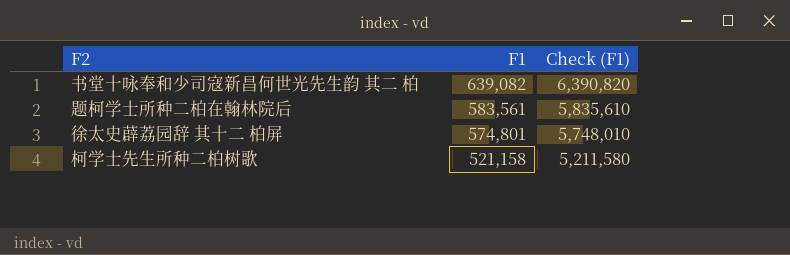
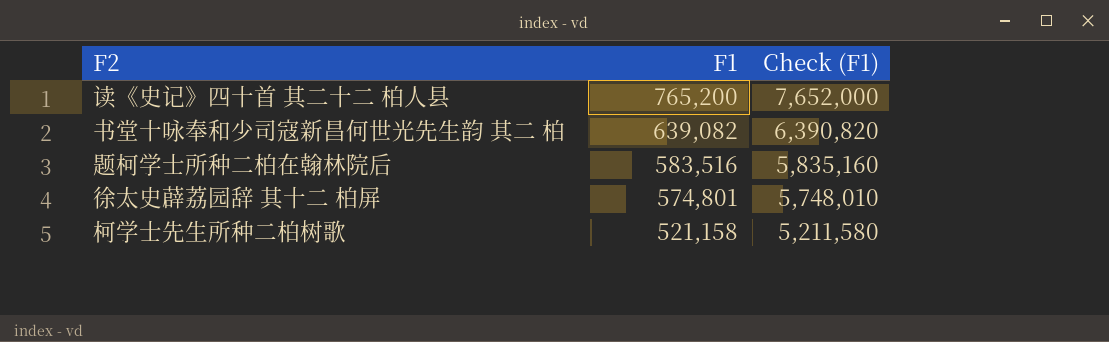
row 读《史记》四十首 其二十二 柏人县: none -> 765,200 | 7,652,000
题柯学士所种二柏在翰林院后 | F1: 583,561 -> 583,516
题柯学士所种二柏在翰林院后 | Check (F1): 5,835,610 -> 5,835,160

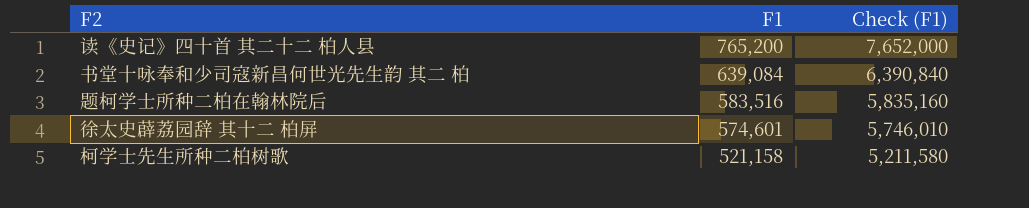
书堂十咏奉和少司寇新昌何世光先生韵 其二 柏 | F1: 639,082 -> 639,084
书堂十咏奉和少司寇新昌何世光先生韵 其二 柏 | Check (F1): 6,390,820 -> 6,390,840
徐太史薜荔园辞 其十二 柏屏 | F1: 574,801 -> 574,601
徐太史薜荔园辞 其十二 柏屏 | Check (F1): 5,748,010 -> 5,746,010

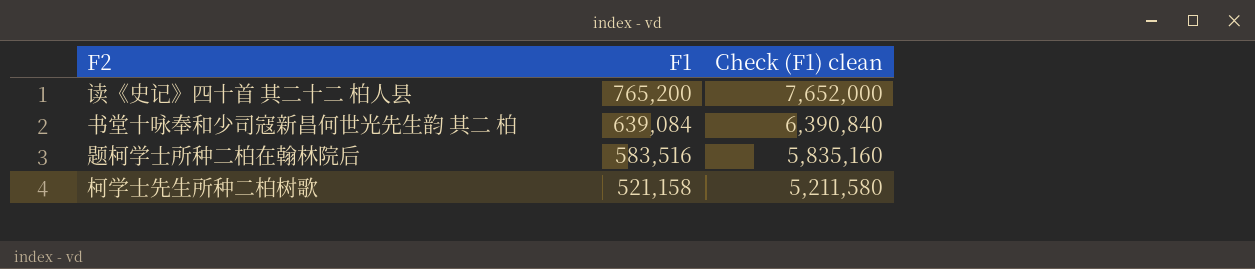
column name: Check (F1) -> Check (F1) clean
row 徐太史薜荔园辞 其十二 柏屏: 574,601 | 5,746,010 -> none

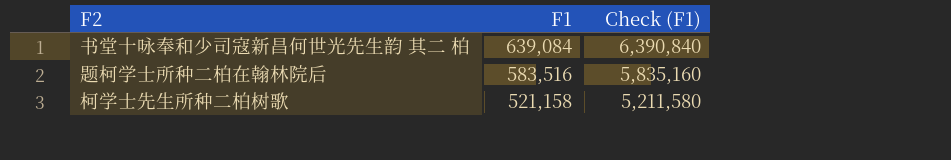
column name: Check (F1) clean -> Check (F1)
row 读《史记》四十首 其二十二 柏人县: 765,200 | 7,652,000 -> none

